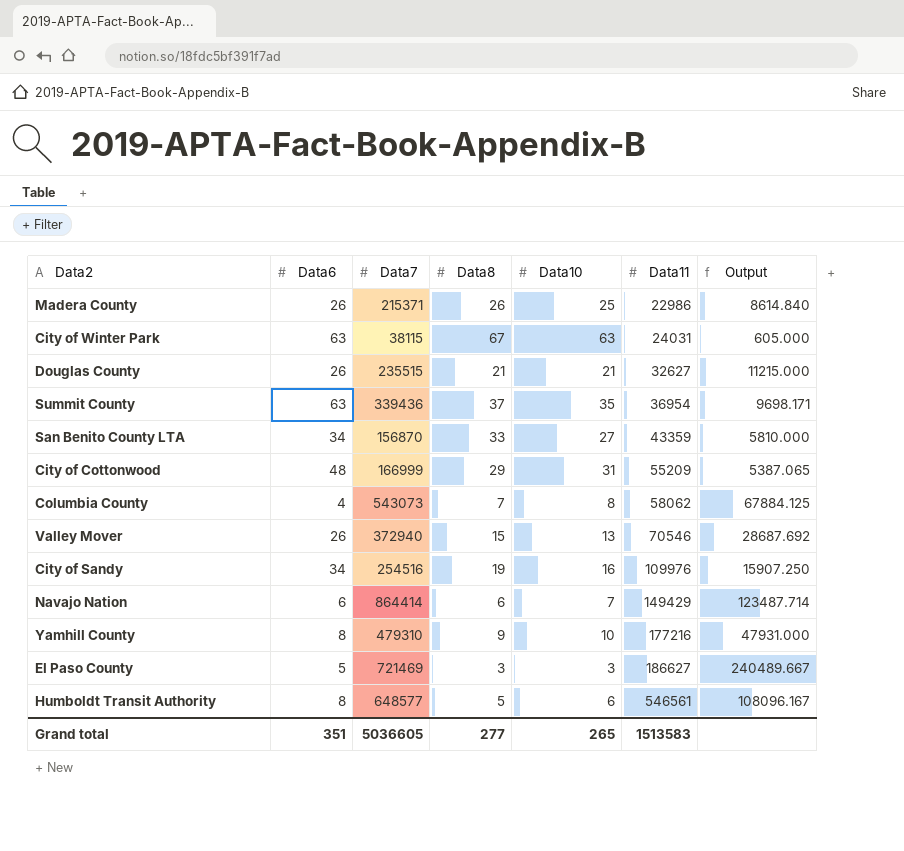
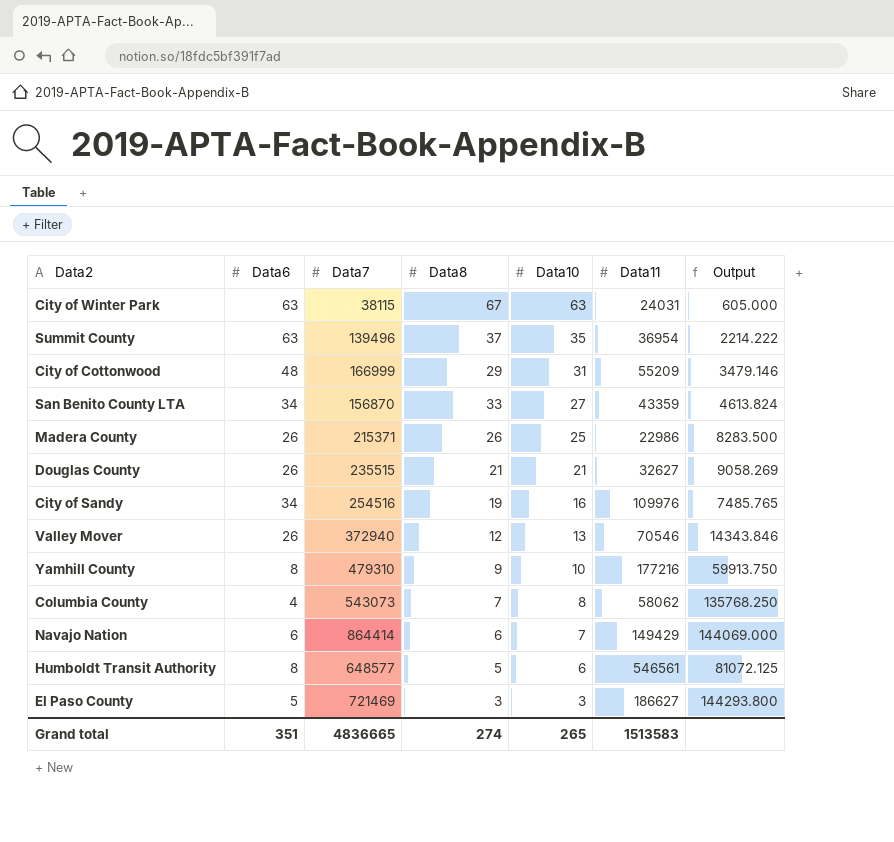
row order: Data11 ascending -> Data10 descending
column Output | formula: [Data7] / [Data10] -> [Data7] / [Data6]
Summit County | Data7: 339436 -> 139496
Valley Mover | Data8: 15 -> 12
Grand total | Data7: 5036605 -> 4836665
Grand total | Data8: 277 -> 274

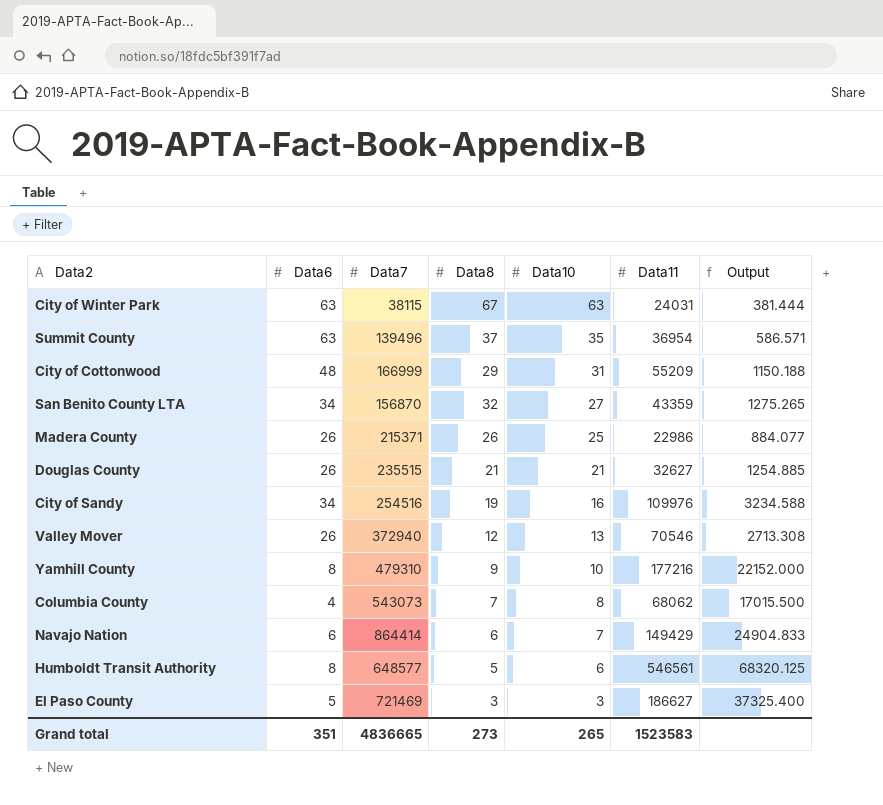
column Output | formula: [Data7] / [Data6] -> [Data11] / [Data6]
San Benito County LTA | Data8: 33 -> 32
Columbia County | Data11: 58062 -> 68062
Grand total | Data8: 274 -> 273
Grand total | Data11: 1513583 -> 1523583

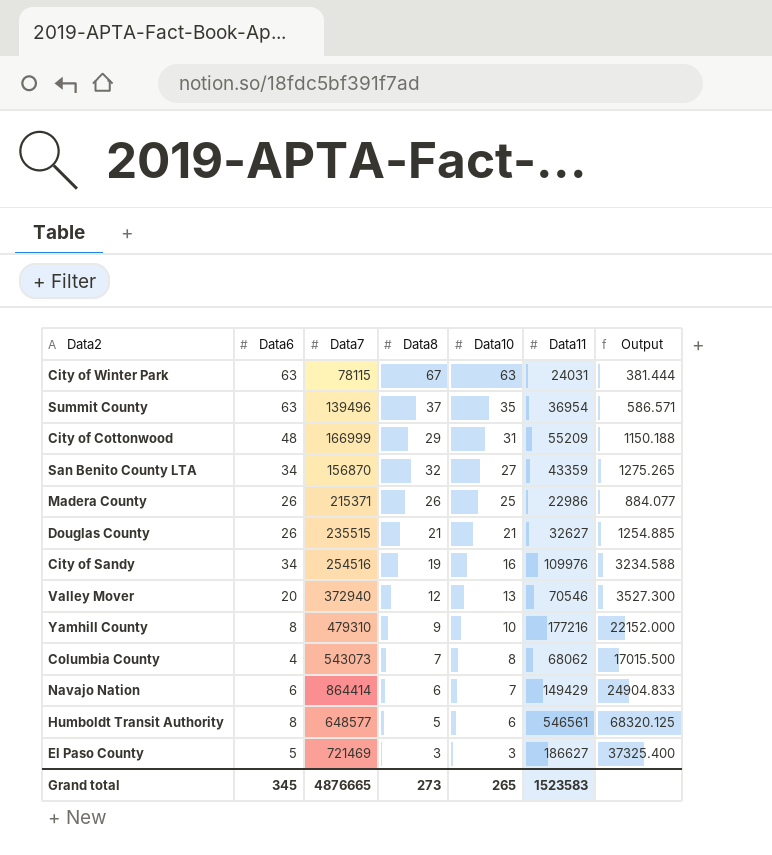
City of Winter Park | Data7: 38115 -> 78115
Valley Mover | Data6: 26 -> 20
Valley Mover | Output: 2713.308 -> 3527.300
Grand total | Data6: 351 -> 345
Grand total | Data7: 4836665 -> 4876665

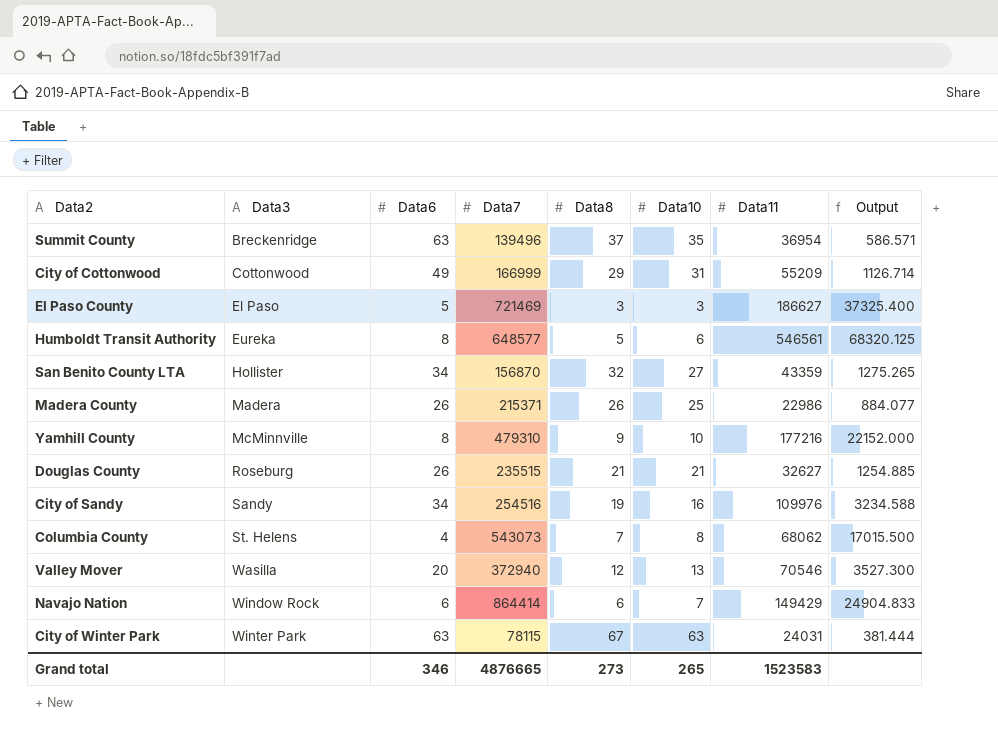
row order: Data10 descending -> Data3 ascending
column Data3 | position: none -> 2
City of Cottonwood | Data6: 48 -> 49
City of Cottonwood | Output: 1150.188 -> 1126.714
Grand total | Data6: 345 -> 346

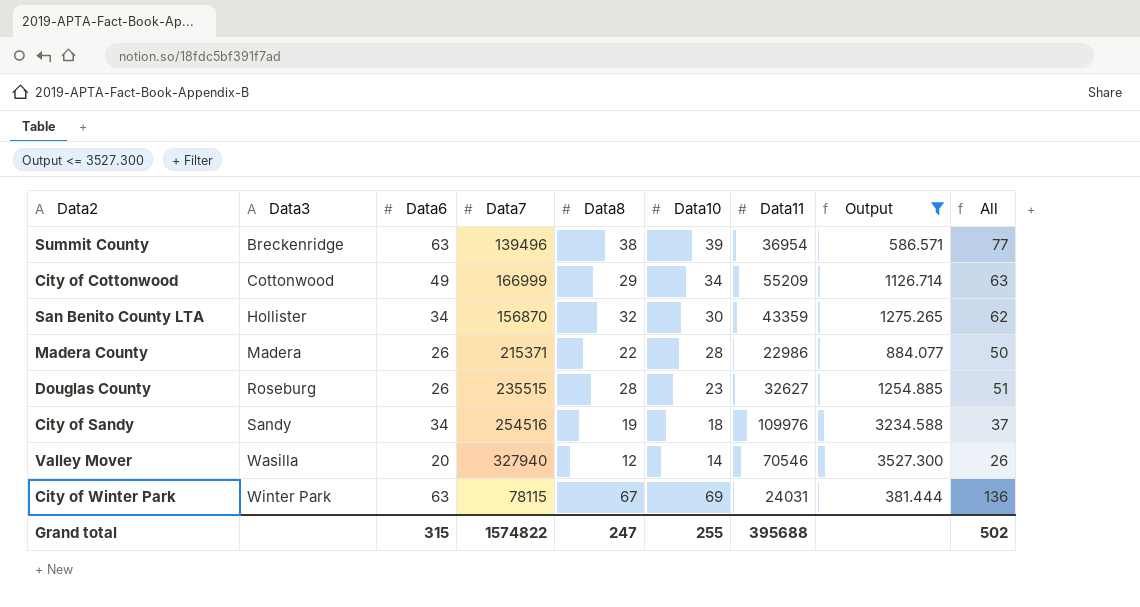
filter: none -> Output <= 3527.300
column All | formula: none -> [Data8] + [Data10]
Summit County | Data8: 37 -> 38
Summit County | Data10: 35 -> 39
City of Cottonwood | Data10: 31 -> 34
San Benito County LTA | Data10: 27 -> 30
Madera County | Data8: 26 -> 22
Madera County | Data10: 25 -> 28
Douglas County | Data8: 21 -> 28
Douglas County | Data10: 21 -> 23
City of Sandy | Data10: 16 -> 18
Valley Mover | Data7: 372940 -> 327940
Valley Mover | Data10: 13 -> 14
City of Winter Park | Data10: 63 -> 69
Grand total | Data6: 346 -> 315
Grand total | Data7: 4876665 -> 1574822
Grand total | Data8: 273 -> 247
Grand total | Data10: 265 -> 255
Grand total | Data11: 1523583 -> 395688

